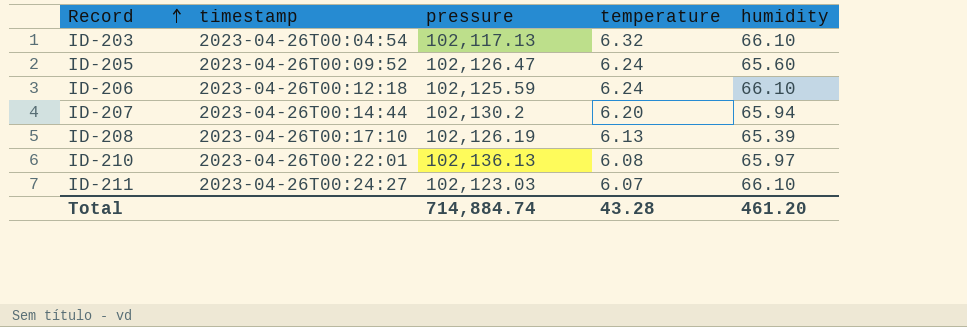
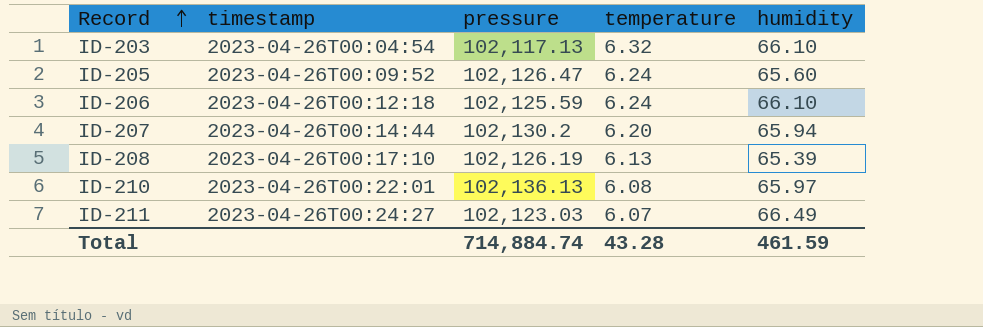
ID-211 | humidity: 66.10 -> 66.49
Total | humidity: 461.20 -> 461.59

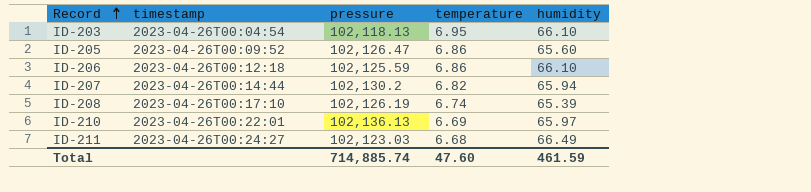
ID-203 | pressure: 102,117.13 -> 102,118.13
ID-203 | temperature: 6.32 -> 6.95
ID-205 | temperature: 6.24 -> 6.86
ID-206 | temperature: 6.24 -> 6.86
ID-207 | temperature: 6.20 -> 6.82
ID-208 | temperature: 6.13 -> 6.74
ID-210 | temperature: 6.08 -> 6.69
ID-211 | temperature: 6.07 -> 6.68
Total | pressure: 714,884.74 -> 714,885.74
Total | temperature: 43.28 -> 47.60

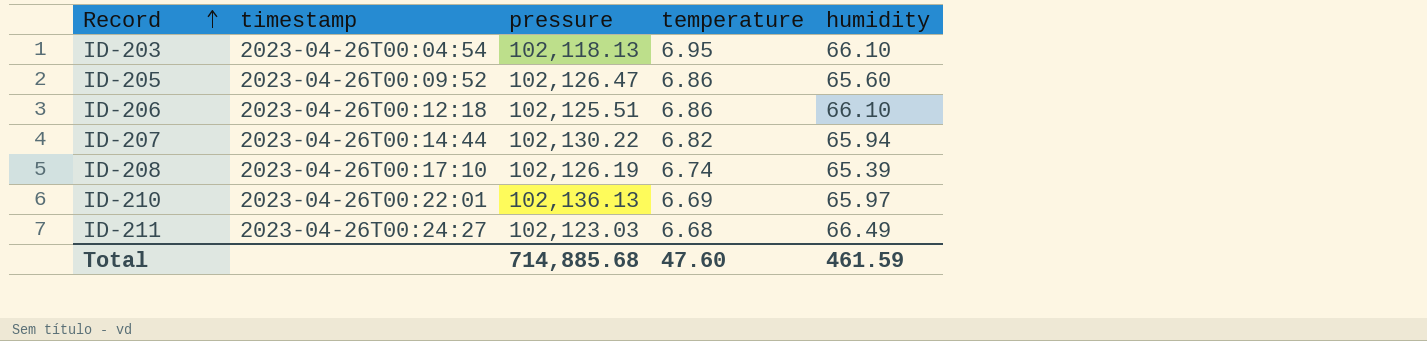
ID-206 | pressure: 102,125.59 -> 102,125.51
ID-207 | pressure: 102,130.2 -> 102,130.22
Total | pressure: 714,885.74 -> 714,885.68

